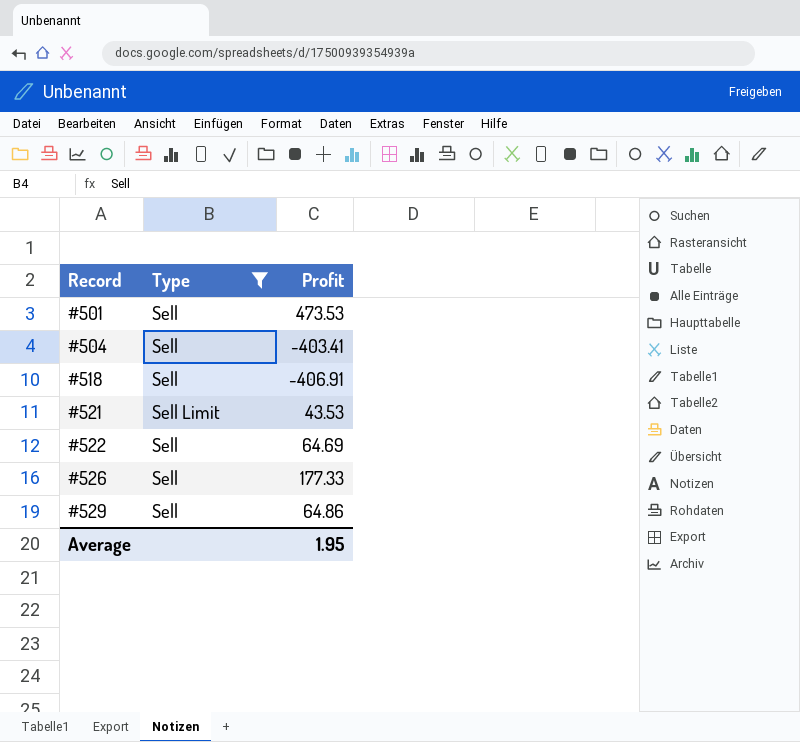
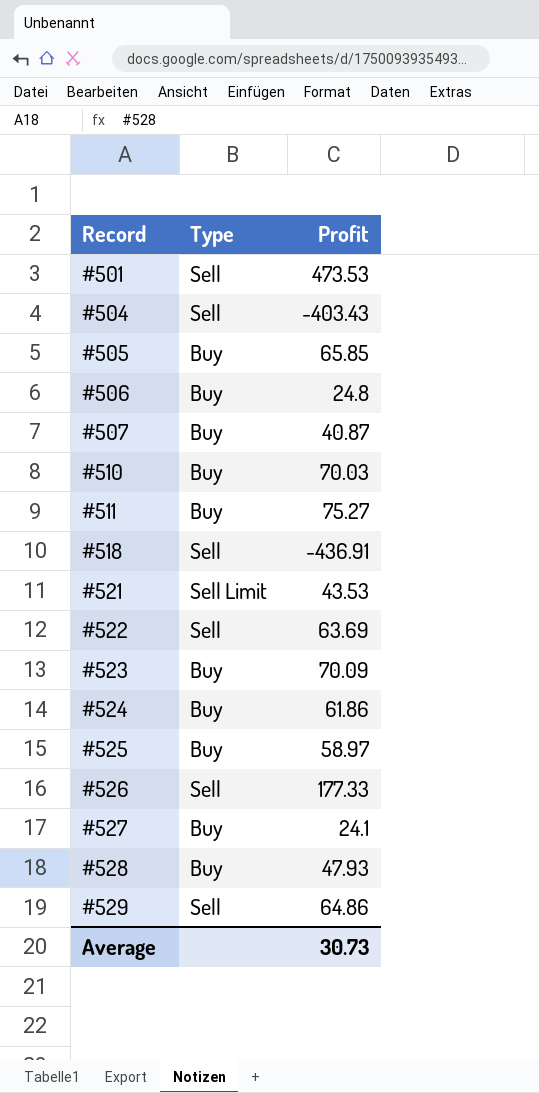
filter: Type != Buy -> none
#504 | Profit: -403.41 -> -403.43
#518 | Profit: -406.91 -> -436.91
#522 | Profit: 64.69 -> 63.69
Average | Profit: 1.95 -> 30.73

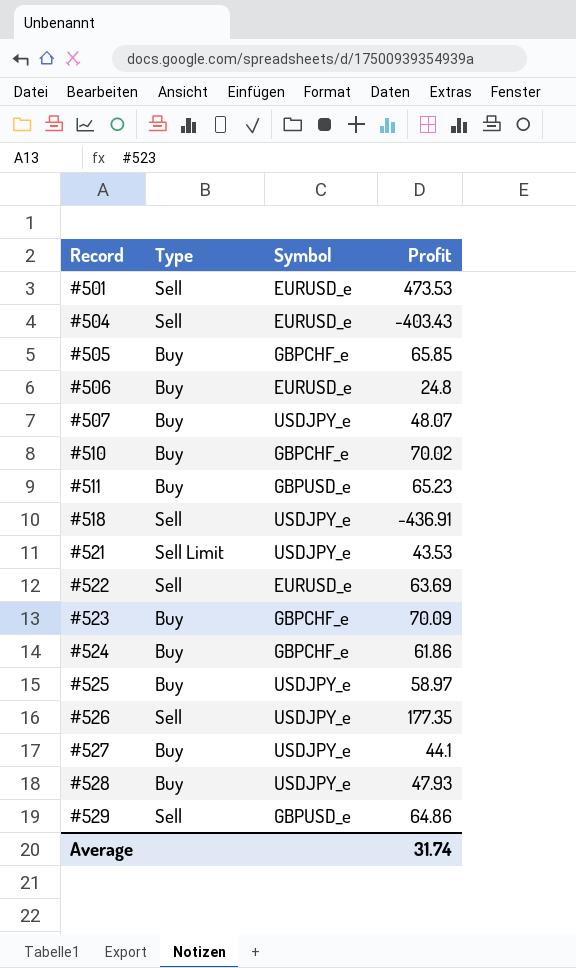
column Symbol | position: none -> 3
#507 | Profit: 40.87 -> 48.07
#510 | Profit: 70.03 -> 70.02
#511 | Profit: 75.27 -> 65.23
#526 | Profit: 177.33 -> 177.35
#527 | Profit: 24.1 -> 44.1
Average | Profit: 30.73 -> 31.74

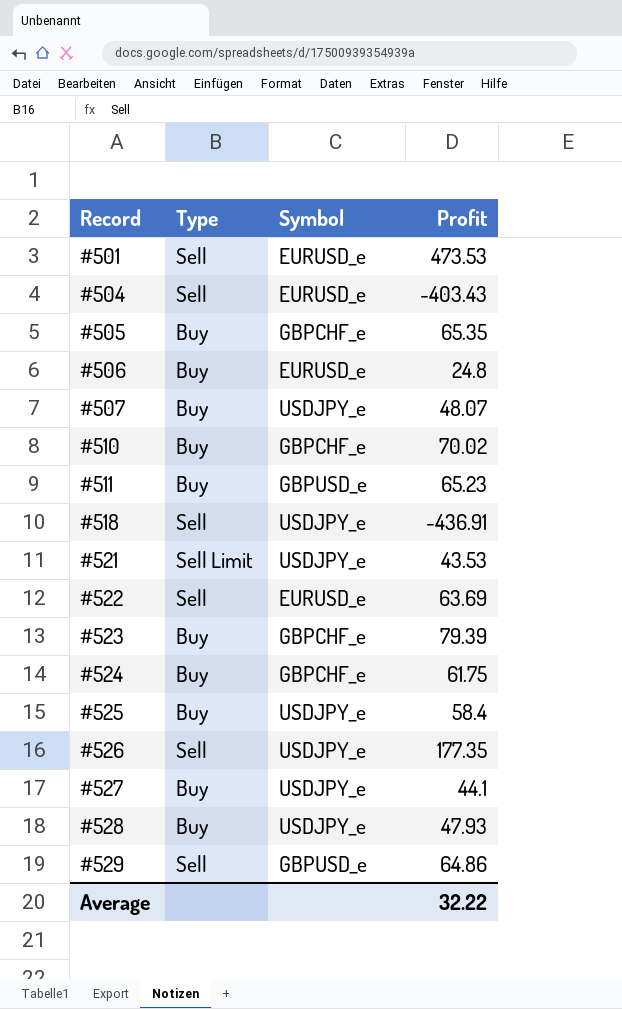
#505 | Profit: 65.85 -> 65.35
#523 | Profit: 70.09 -> 79.39
#524 | Profit: 61.86 -> 61.75
#525 | Profit: 58.97 -> 58.4
Average | Profit: 31.74 -> 32.22

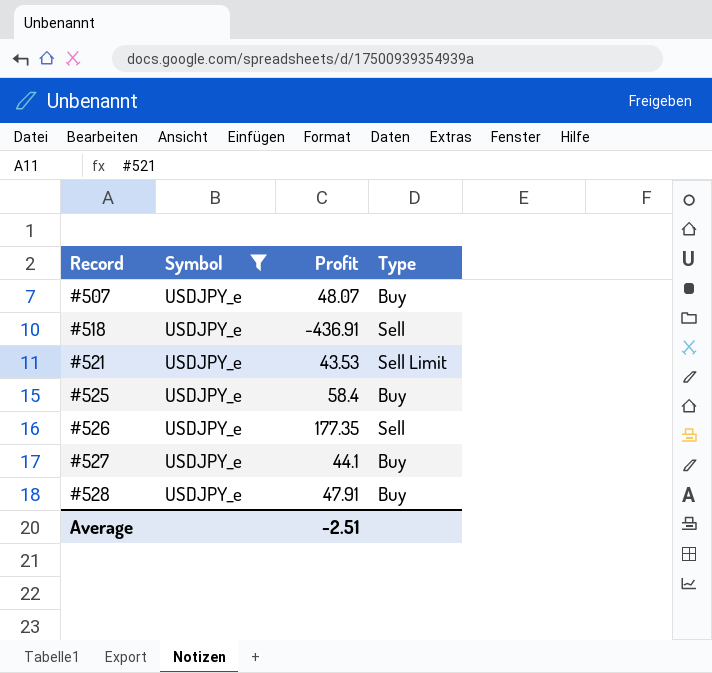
filter: none -> Symbol = USDJPY_e
column Type | position: 2 -> 4
#528 | Profit: 47.93 -> 47.91
Average | Profit: 32.22 -> -2.51

